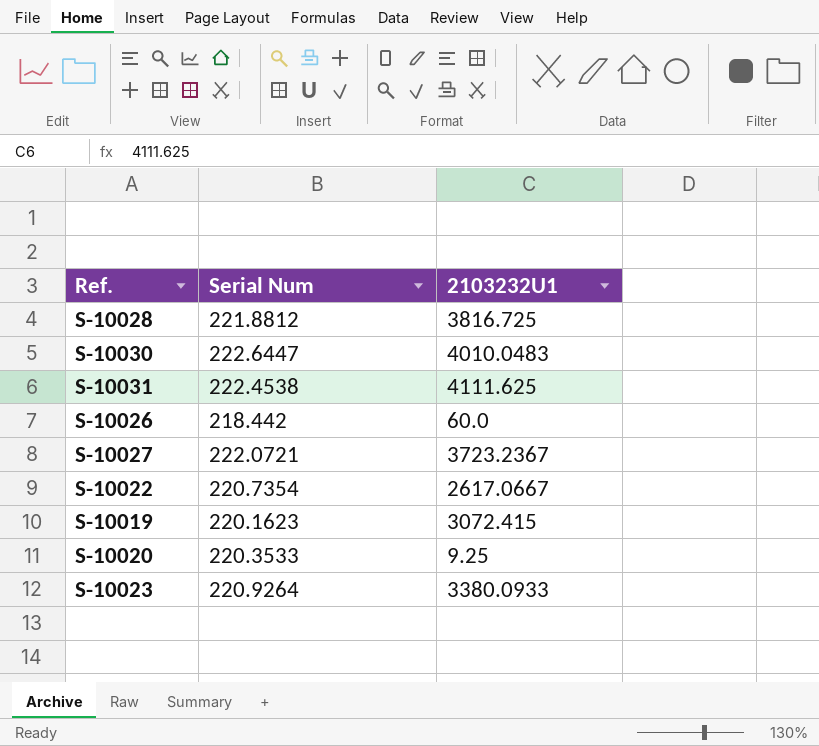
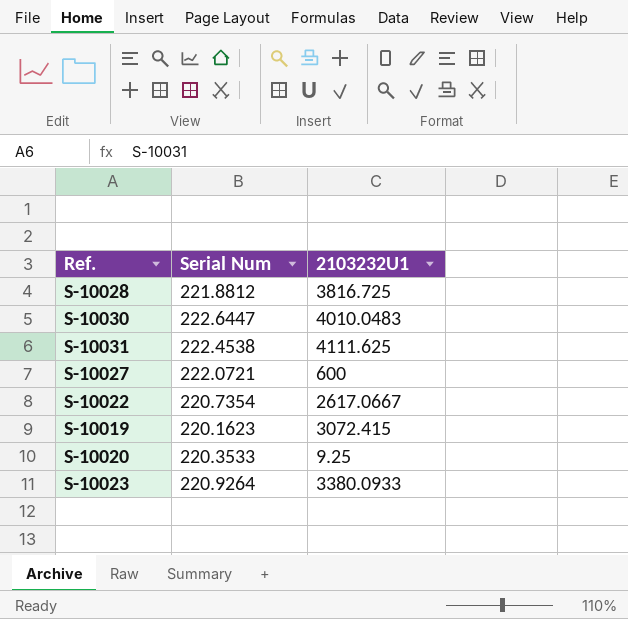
row S-10026: 218.442 | 60.0 -> none
S-10027 | 2103232U1: 3723.2367 -> 600

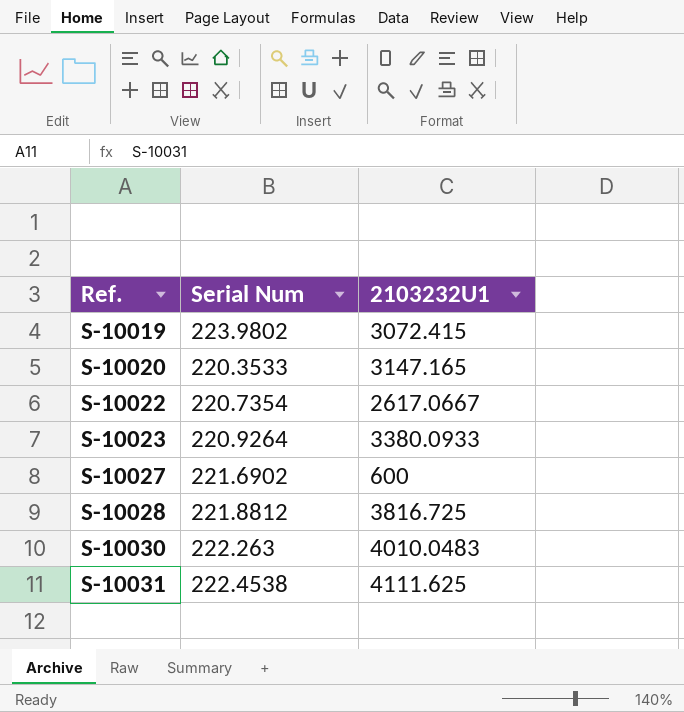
row order: none -> Ref. ascending
S-10019 | Serial Num: 220.1623 -> 223.9802
S-10020 | 2103232U1: 9.25 -> 3147.165
S-10027 | Serial Num: 222.0721 -> 221.6902
S-10030 | Serial Num: 222.6447 -> 222.263

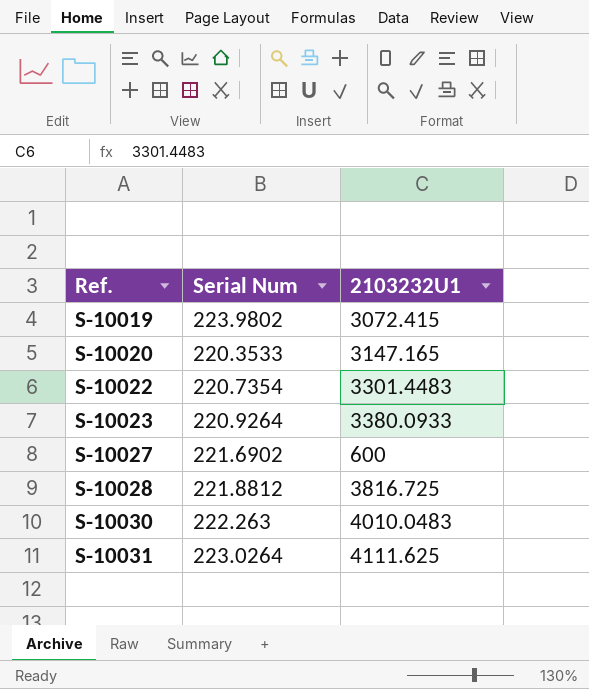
S-10022 | 2103232U1: 2617.0667 -> 3301.4483
S-10031 | Serial Num: 222.4538 -> 223.0264

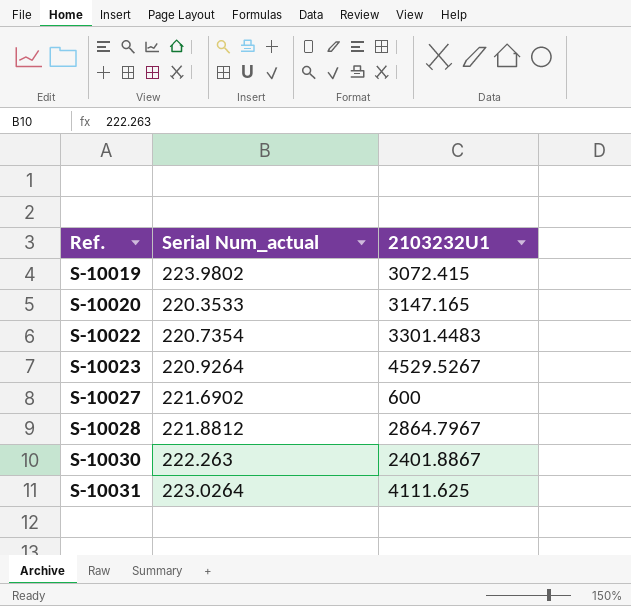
column name: Serial Num -> Serial Num_actual
S-10023 | 2103232U1: 3380.0933 -> 4529.5267
S-10028 | 2103232U1: 3816.725 -> 2864.7967
S-10030 | 2103232U1: 4010.0483 -> 2401.8867

